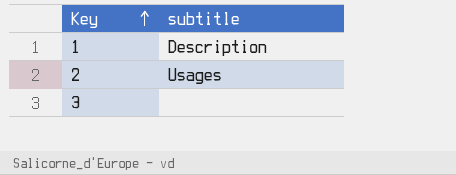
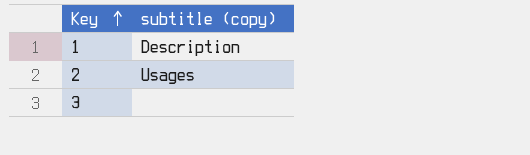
column name: subtitle -> subtitle (copy)

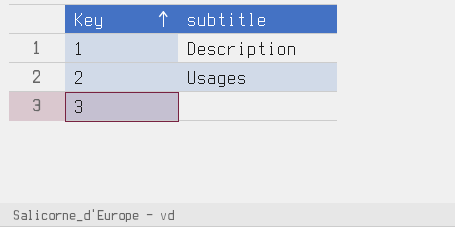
column name: subtitle (copy) -> subtitle

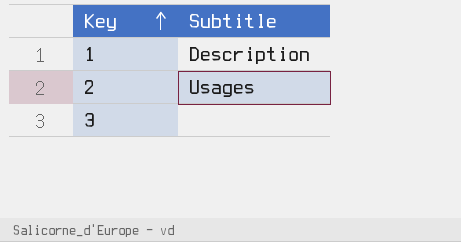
column name: subtitle -> Subtitle

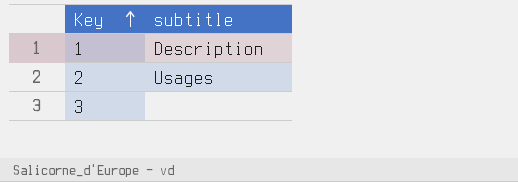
column name: Subtitle -> subtitle

